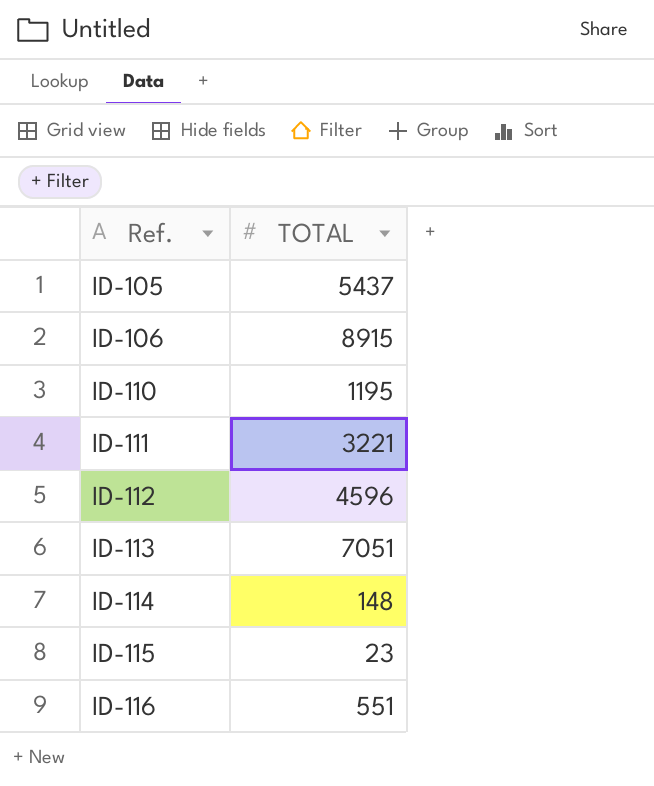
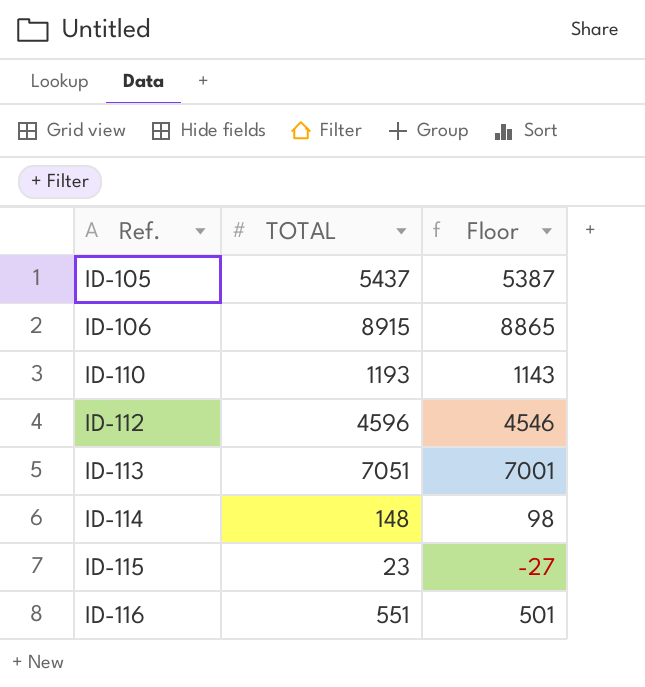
column Floor | formula: none -> [TOTAL] - 50
row ID-111: 3221 -> none
ID-110 | TOTAL: 1195 -> 1193

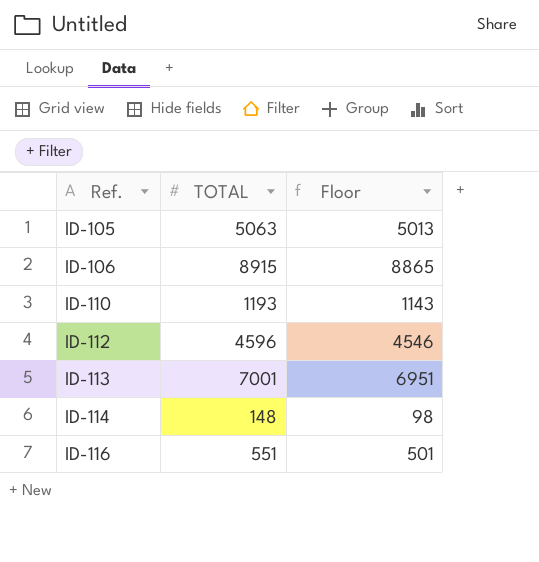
row ID-115: 23 | -27 -> none
ID-105 | TOTAL: 5437 -> 5063
ID-105 | Floor: 5387 -> 5013
ID-113 | TOTAL: 7051 -> 7001
ID-113 | Floor: 7001 -> 6951

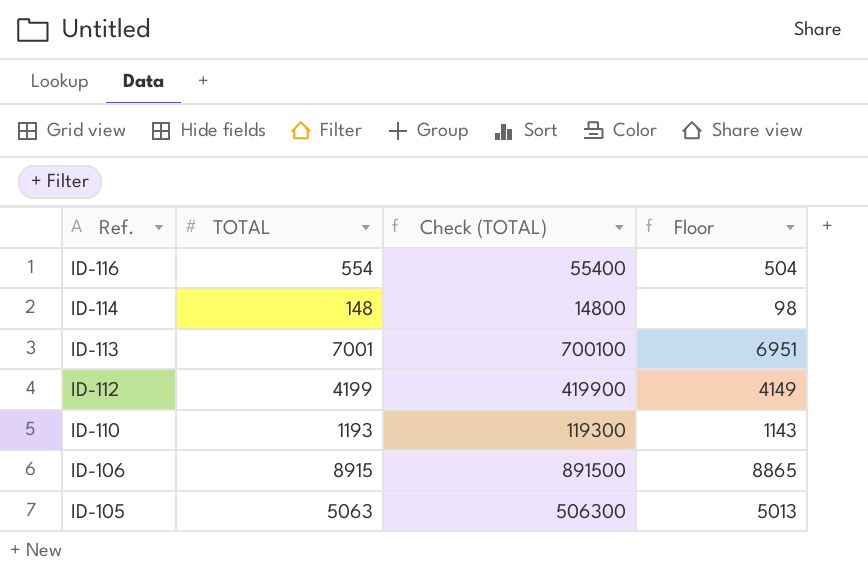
row order: Ref. ascending -> Ref. descending
column Check (TOTAL) | formula: none -> [TOTAL] * 100
ID-116 | TOTAL: 551 -> 554
ID-116 | Floor: 501 -> 504
ID-112 | TOTAL: 4596 -> 4199
ID-112 | Floor: 4546 -> 4149

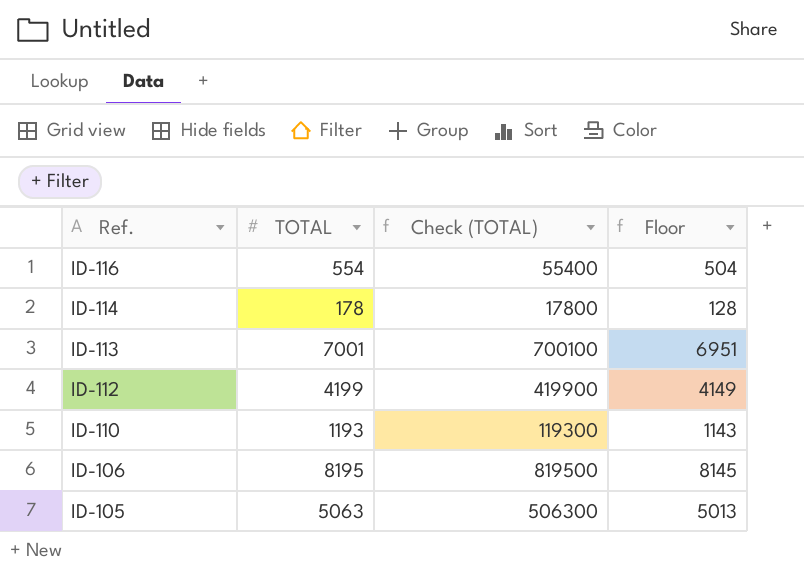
ID-114 | TOTAL: 148 -> 178
ID-114 | Check (TOTAL): 14800 -> 17800
ID-114 | Floor: 98 -> 128
ID-106 | TOTAL: 8915 -> 8195
ID-106 | Check (TOTAL): 891500 -> 819500
ID-106 | Floor: 8865 -> 8145

